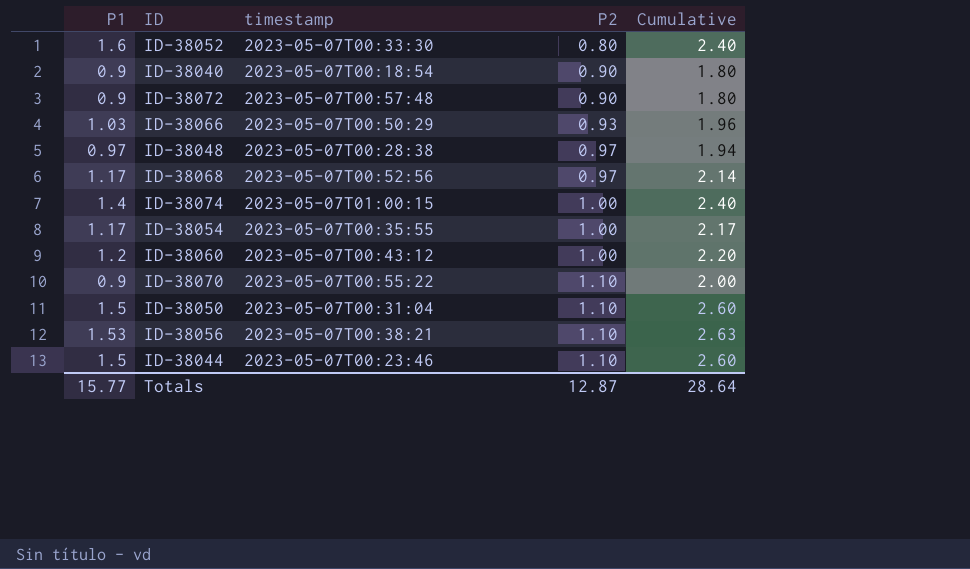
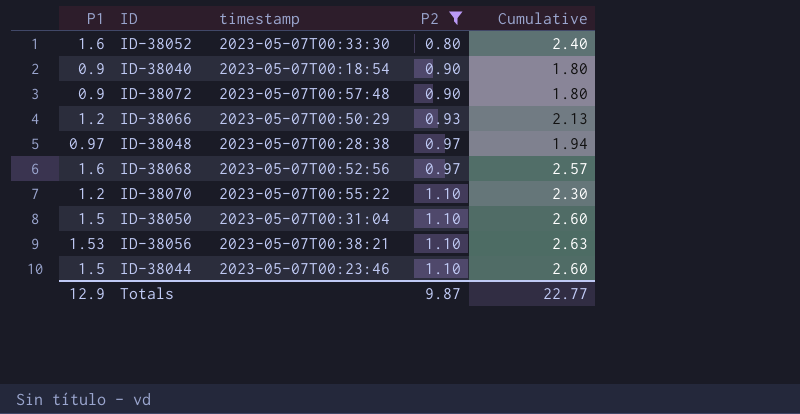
filter: none -> P2 != 1.00
ID-38066 | P1: 1.03 -> 1.2
ID-38066 | Cumulative: 1.96 -> 2.13
ID-38068 | P1: 1.17 -> 1.6
ID-38068 | Cumulative: 2.14 -> 2.57
ID-38070 | P1: 0.9 -> 1.2
ID-38070 | Cumulative: 2.00 -> 2.30
Totals | P1: 15.77 -> 12.9
Totals | P2: 12.87 -> 9.87
Totals | Cumulative: 28.64 -> 22.77

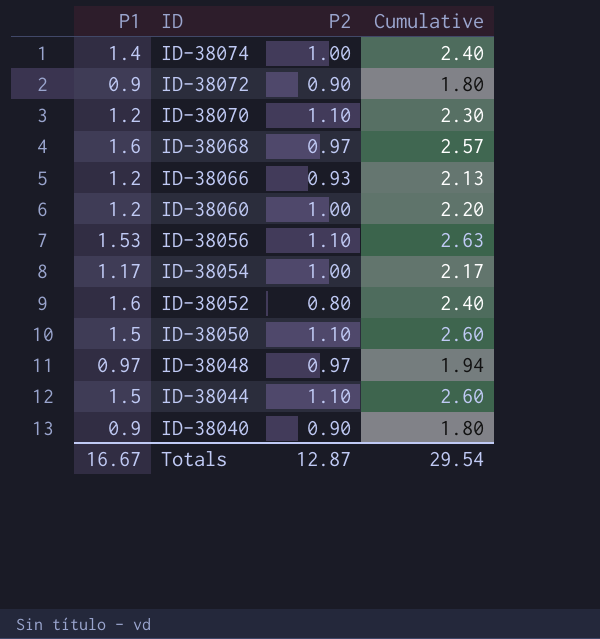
filter: P2 != 1.00 -> none
row order: P2 ascending -> ID descending
column timestamp | position: 3 -> none
Totals | P1: 12.9 -> 16.67
Totals | P2: 9.87 -> 12.87
Totals | Cumulative: 22.77 -> 29.54

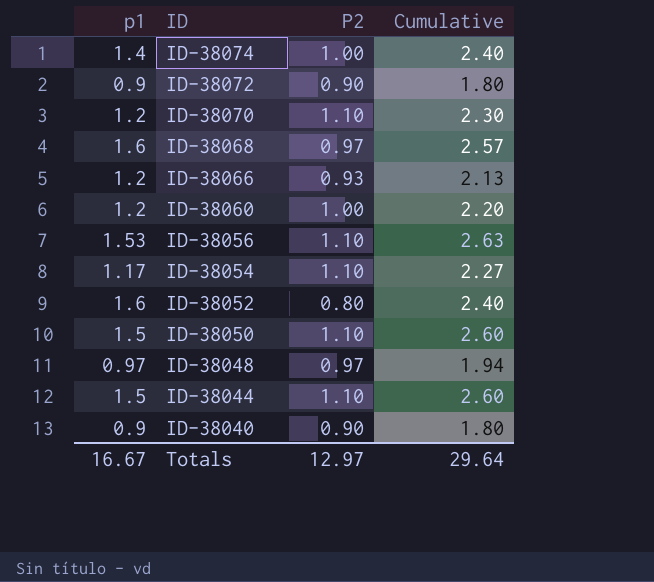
column name: P1 -> p1
ID-38054 | P2: 1.00 -> 1.10
ID-38054 | Cumulative: 2.17 -> 2.27
Totals | P2: 12.87 -> 12.97
Totals | Cumulative: 29.54 -> 29.64

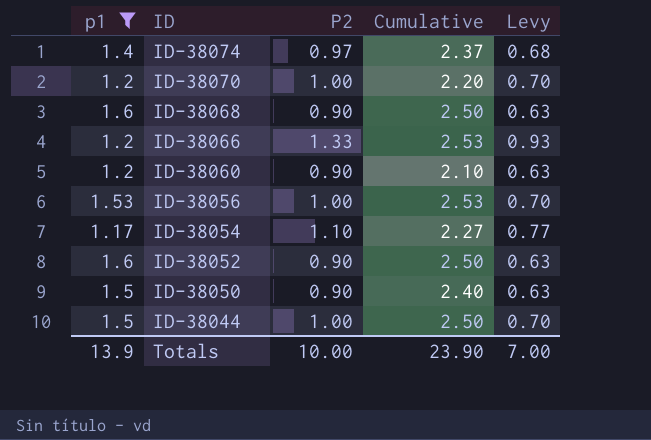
filter: none -> p1 >= 1.17
column Levy | formula: none -> [P2] * 0.7
ID-38074 | P2: 1.00 -> 0.97
ID-38074 | Cumulative: 2.40 -> 2.37
ID-38070 | P2: 1.10 -> 1.00
ID-38070 | Cumulative: 2.30 -> 2.20
ID-38068 | P2: 0.97 -> 0.90
ID-38068 | Cumulative: 2.57 -> 2.50
ID-38066 | P2: 0.93 -> 1.33
ID-38066 | Cumulative: 2.13 -> 2.53
ID-38060 | P2: 1.00 -> 0.90
ID-38060 | Cumulative: 2.20 -> 2.10
ID-38056 | P2: 1.10 -> 1.00
ID-38056 | Cumulative: 2.63 -> 2.53
ID-38052 | P2: 0.80 -> 0.90
ID-38052 | Cumulative: 2.40 -> 2.50
ID-38050 | P2: 1.10 -> 0.90
ID-38050 | Cumulative: 2.60 -> 2.40
ID-38044 | P2: 1.10 -> 1.00
ID-38044 | Cumulative: 2.60 -> 2.50
Totals | p1: 16.67 -> 13.9
Totals | P2: 12.97 -> 10.00
Totals | Cumulative: 29.64 -> 23.90

